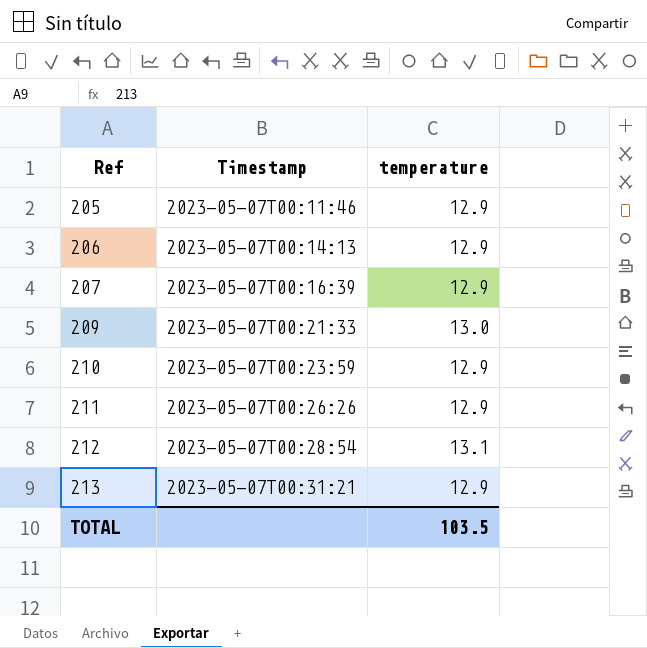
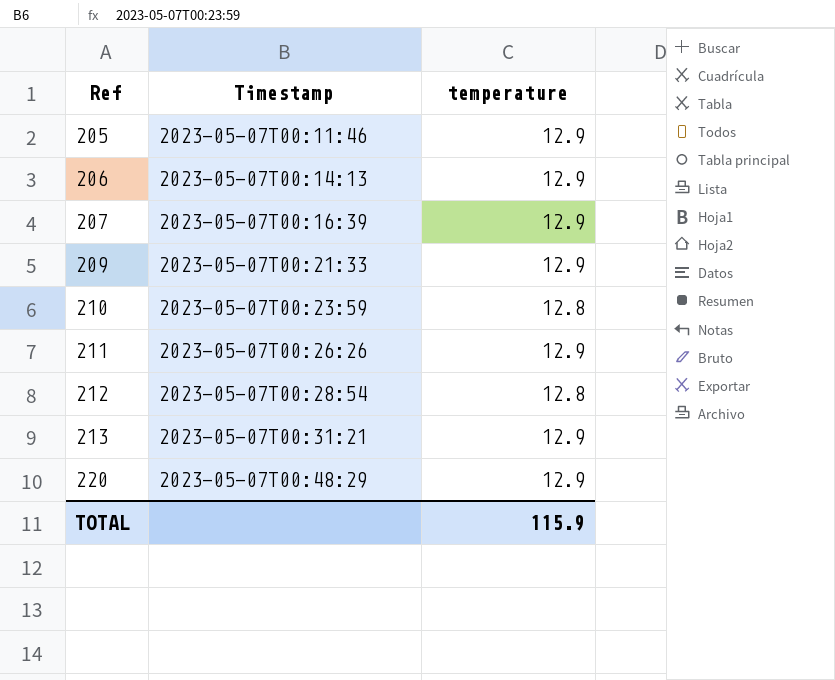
209 | temperature: 13.0 -> 12.9
210 | temperature: 12.9 -> 12.8
212 | temperature: 13.1 -> 12.8
row 220: none -> 2023-05-07T00:48:29 | 12.9
TOTAL | temperature: 103.5 -> 115.9

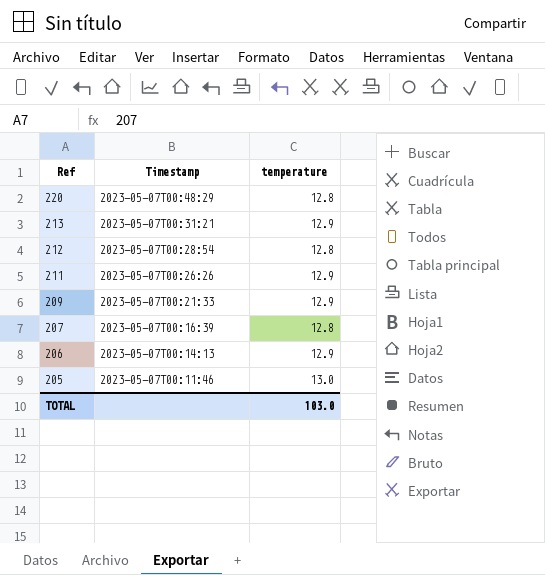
row order: Ref ascending -> Ref descending
row 210: 2023-05-07T00:23:59 | 12.8 -> none
220 | temperature: 12.9 -> 12.8
207 | temperature: 12.9 -> 12.8
205 | temperature: 12.9 -> 13.0
TOTAL | temperature: 115.9 -> 103.0

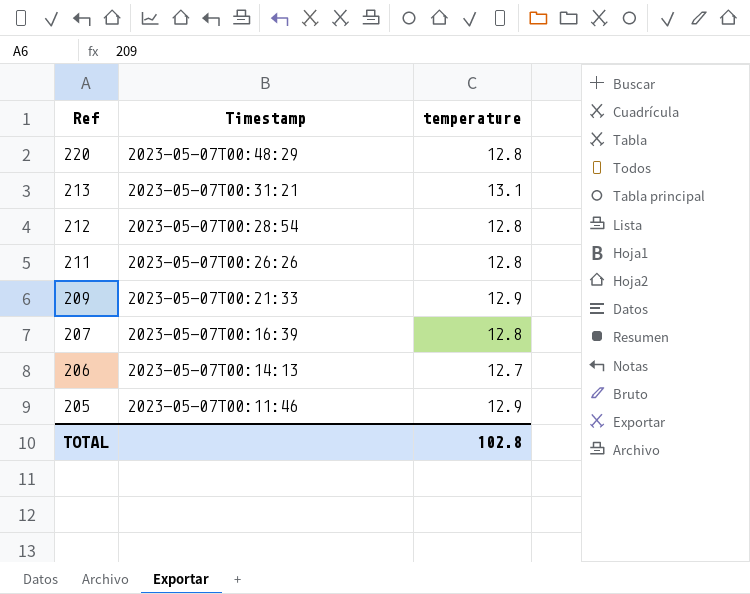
213 | temperature: 12.9 -> 13.1
211 | temperature: 12.9 -> 12.8
206 | temperature: 12.9 -> 12.7
205 | temperature: 13.0 -> 12.9
TOTAL | temperature: 103.0 -> 102.8

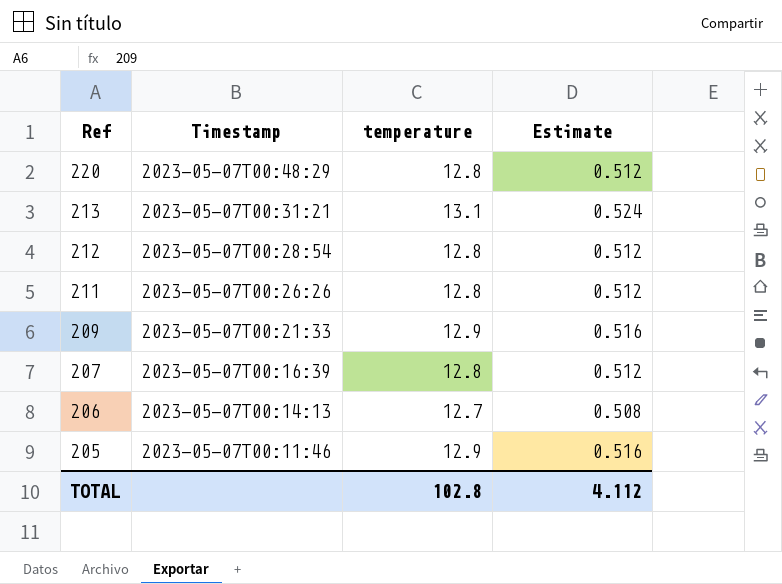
column Estimate | formula: none -> [temperature] * 0.04

